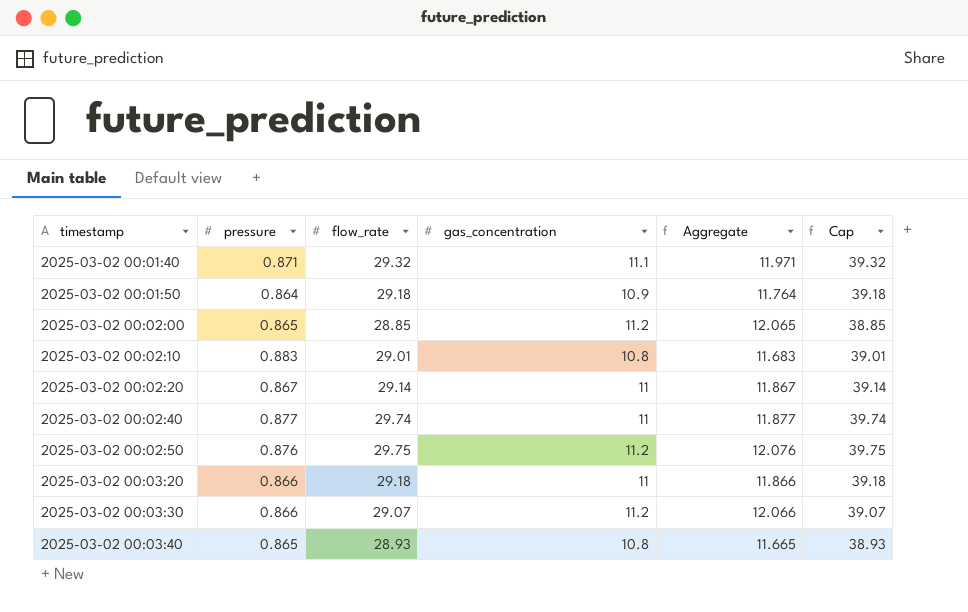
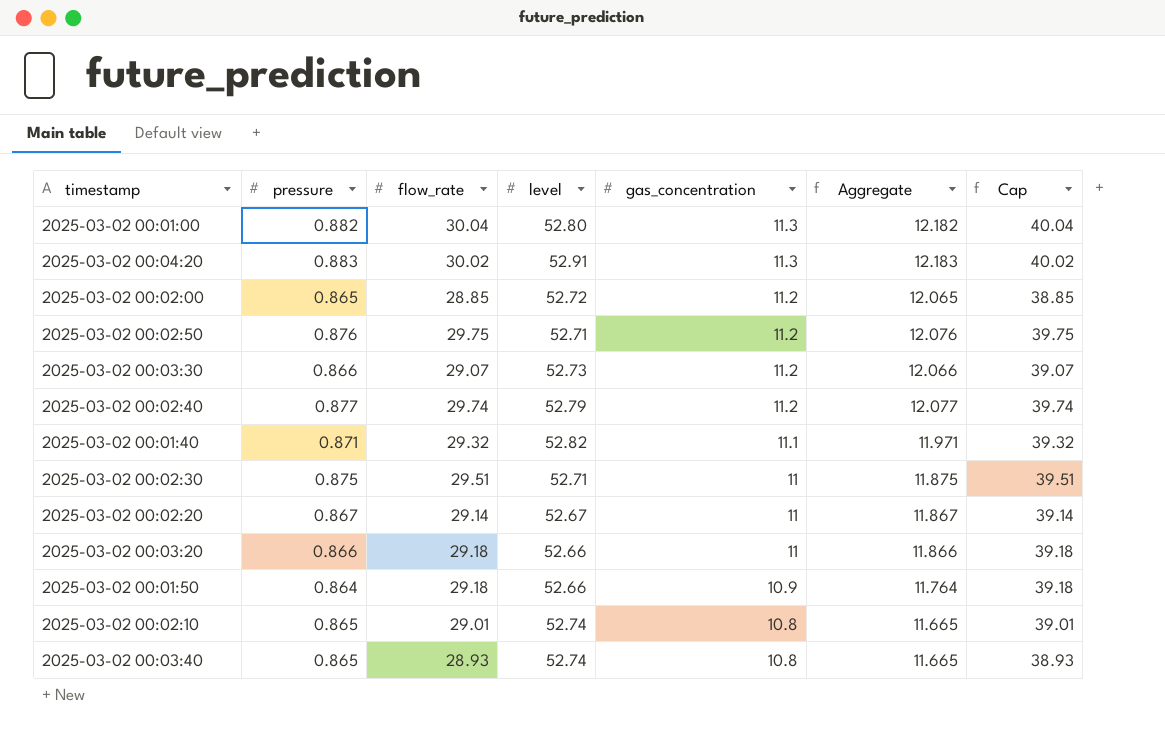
row order: timestamp ascending -> gas_concentration descending
column level | position: none -> 4
row 2025-03-02 00:01:00: none -> 0.882 | 30.04 | 52.80 | 11.3 | 12.182 | 40.04
row 2025-03-02 00:04:20: none -> 0.883 | 30.02 | 52.91 | 11.3 | 12.183 | 40.02
2025-03-02 00:02:40 | gas_concentration: 11 -> 11.2
2025-03-02 00:02:40 | Aggregate: 11.877 -> 12.077
row 2025-03-02 00:02:30: none -> 0.875 | 29.51 | 52.71 | 11 | 11.875 | 39.51
2025-03-02 00:02:10 | pressure: 0.883 -> 0.865
2025-03-02 00:02:10 | Aggregate: 11.683 -> 11.665

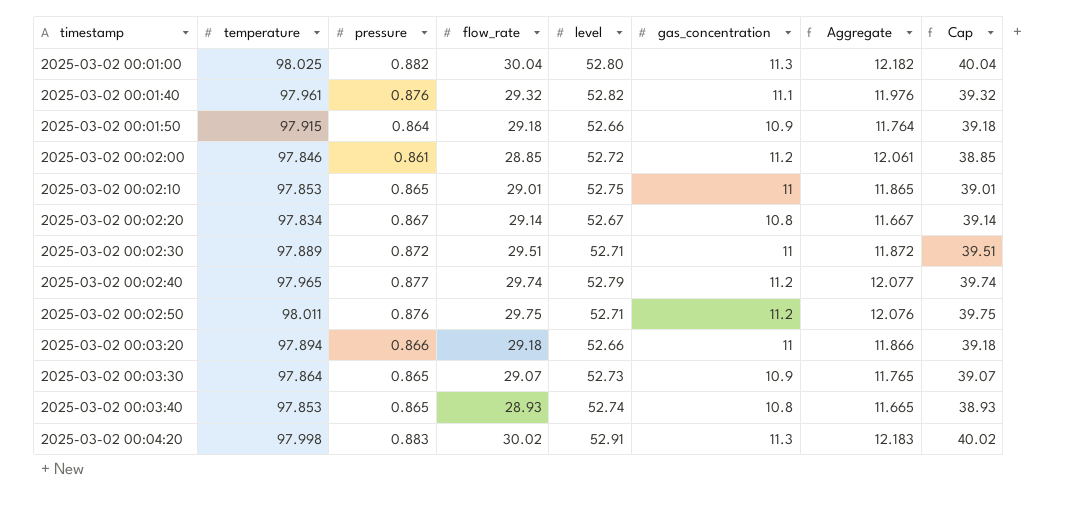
row order: gas_concentration descending -> timestamp ascending
column temperature | position: none -> 2
2025-03-02 00:01:40 | pressure: 0.871 -> 0.876
2025-03-02 00:01:40 | Aggregate: 11.971 -> 11.976
2025-03-02 00:02:00 | pressure: 0.865 -> 0.861
2025-03-02 00:02:00 | Aggregate: 12.065 -> 12.061
2025-03-02 00:02:10 | level: 52.74 -> 52.75
2025-03-02 00:02:10 | gas_concentration: 10.8 -> 11
2025-03-02 00:02:10 | Aggregate: 11.665 -> 11.865
2025-03-02 00:02:20 | gas_concentration: 11 -> 10.8
2025-03-02 00:02:20 | Aggregate: 11.867 -> 11.667
2025-03-02 00:02:30 | pressure: 0.875 -> 0.872
2025-03-02 00:02:30 | Aggregate: 11.875 -> 11.872
2025-03-02 00:03:30 | pressure: 0.866 -> 0.865
2025-03-02 00:03:30 | gas_concentration: 11.2 -> 10.9
2025-03-02 00:03:30 | Aggregate: 12.066 -> 11.765

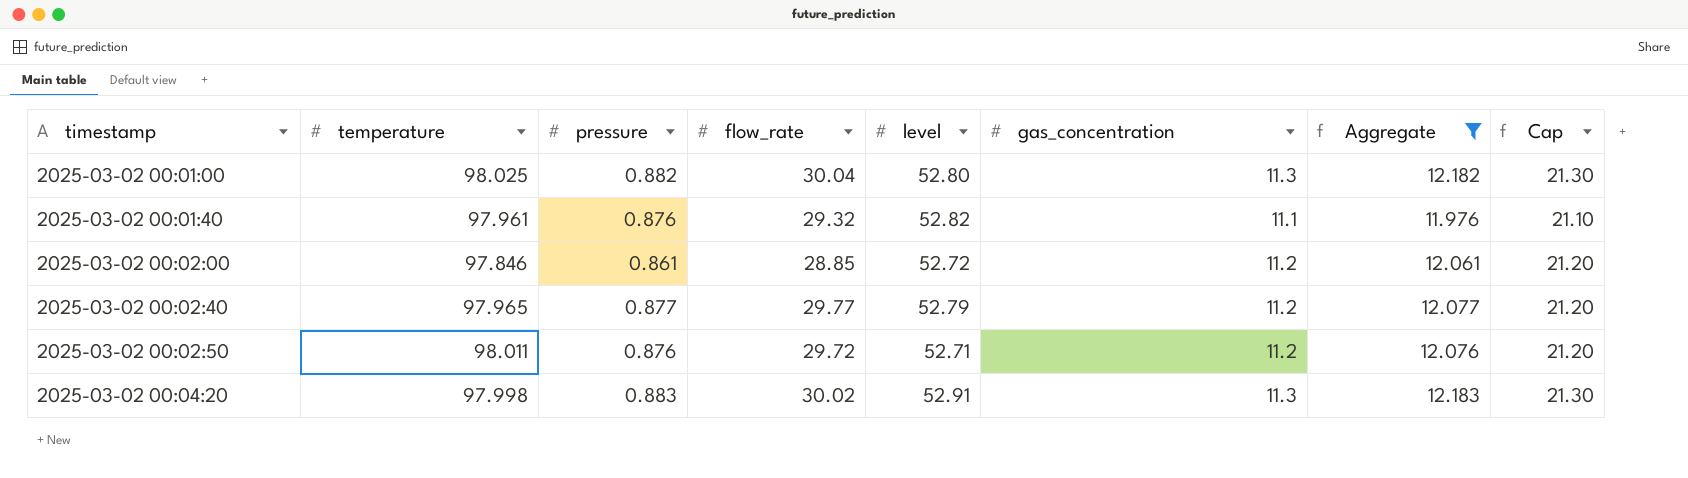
filter: none -> Aggregate >= 11.976
column Cap | formula: [flow_rate] + 10 -> [gas_concentration] + 10
2025-03-02 00:02:40 | flow_rate: 29.74 -> 29.77
2025-03-02 00:02:50 | flow_rate: 29.75 -> 29.72

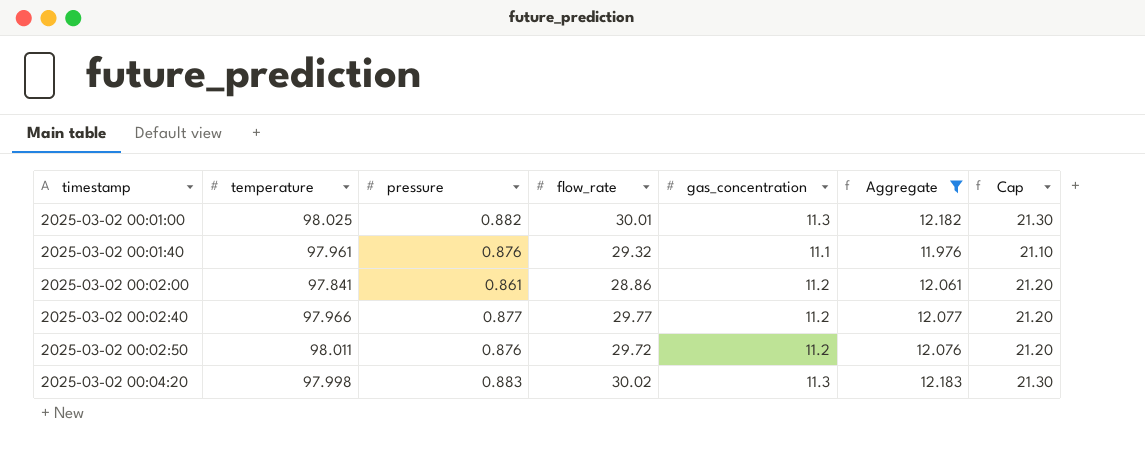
column level | position: 5 -> none
2025-03-02 00:01:00 | flow_rate: 30.04 -> 30.01
2025-03-02 00:02:00 | temperature: 97.846 -> 97.841
2025-03-02 00:02:00 | flow_rate: 28.85 -> 28.86
2025-03-02 00:02:40 | temperature: 97.965 -> 97.966

